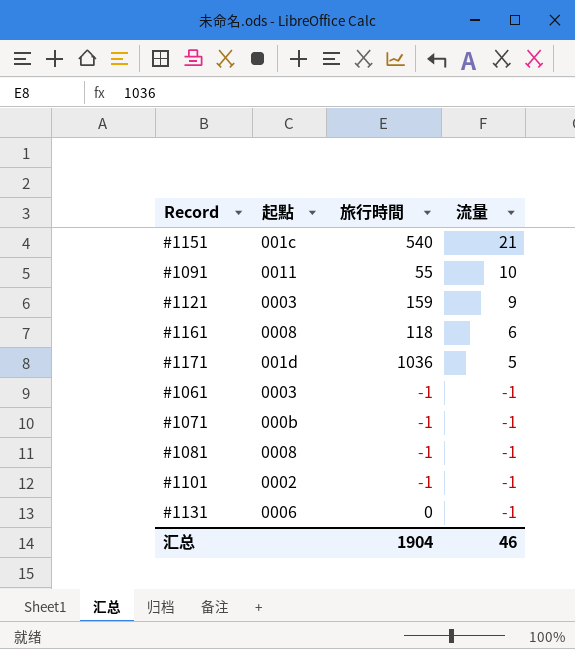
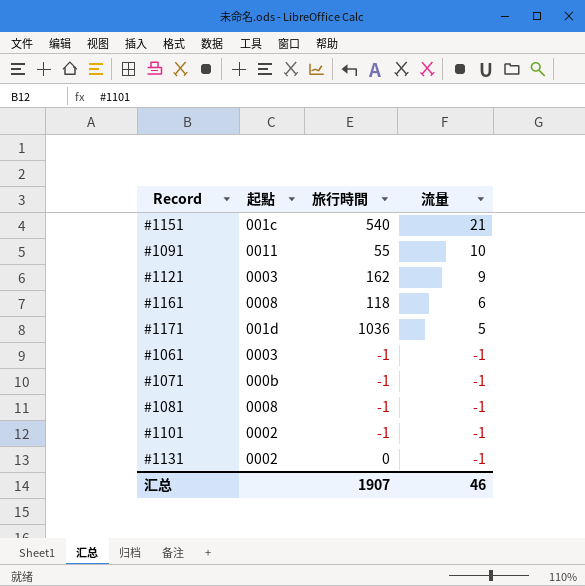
#1121 | 旅行時間: 159 -> 162
#1131 | 起點: 0006 -> 0002
汇总 | 旅行時間: 1904 -> 1907

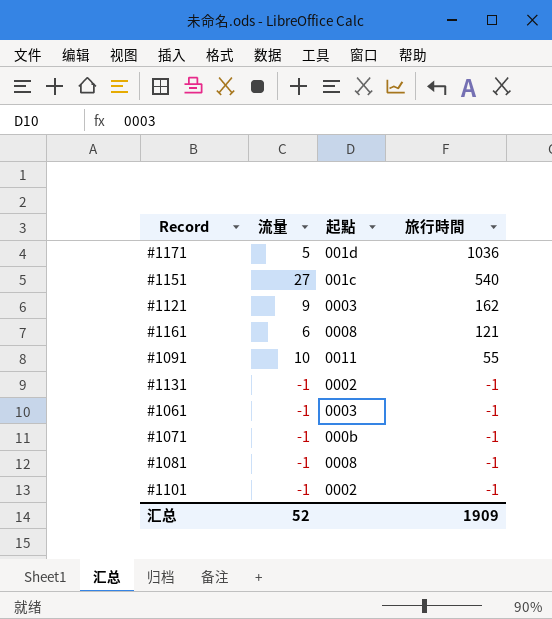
row order: 流量 descending -> 旅行時間 descending
column 流量 | position: 4 -> 2
#1151 | 流量: 21 -> 27
#1161 | 旅行時間: 118 -> 121
#1131 | 旅行時間: 0 -> -1
汇总 | 流量: 46 -> 52
汇总 | 旅行時間: 1907 -> 1909

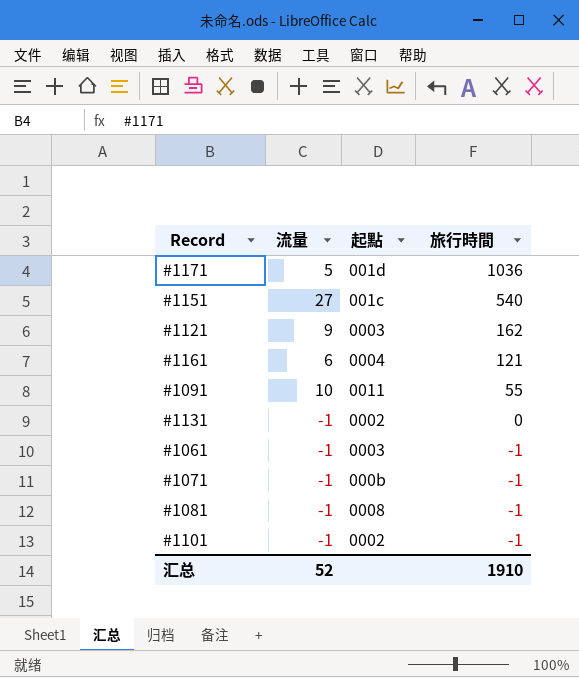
#1161 | 起點: 0008 -> 0004
#1131 | 旅行時間: -1 -> 0
汇总 | 旅行時間: 1909 -> 1910

